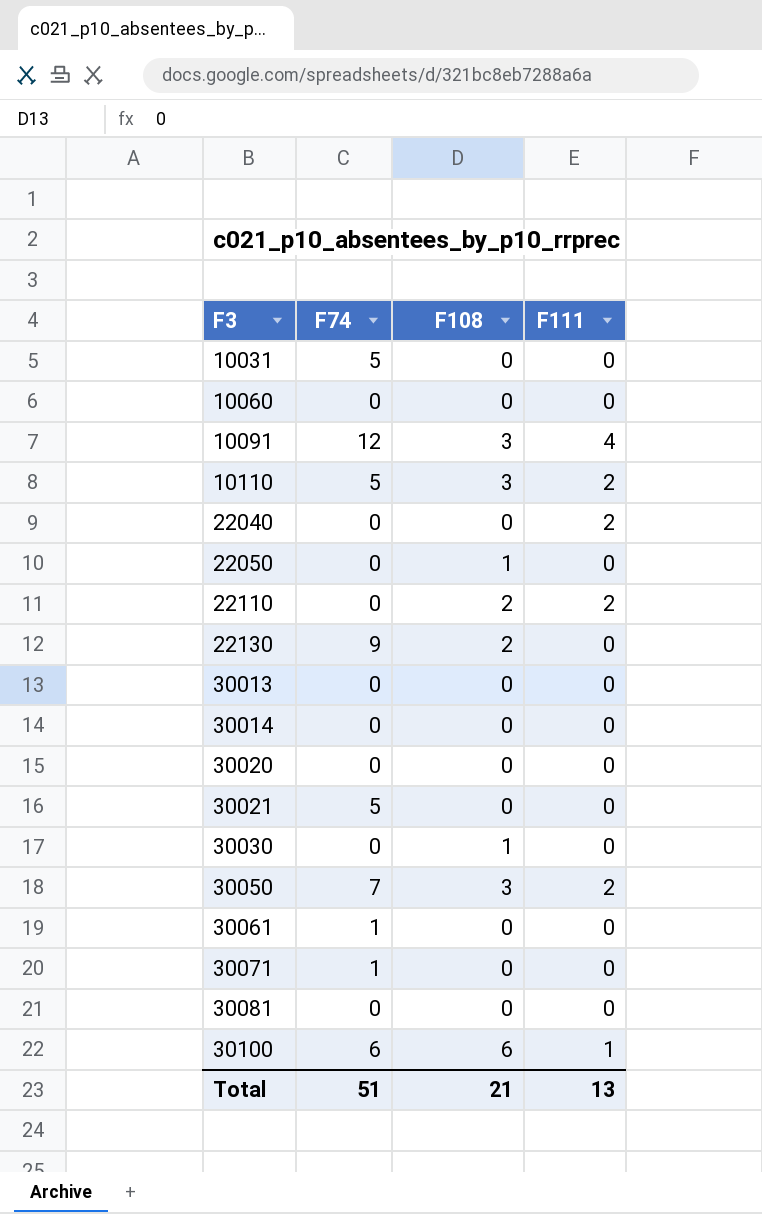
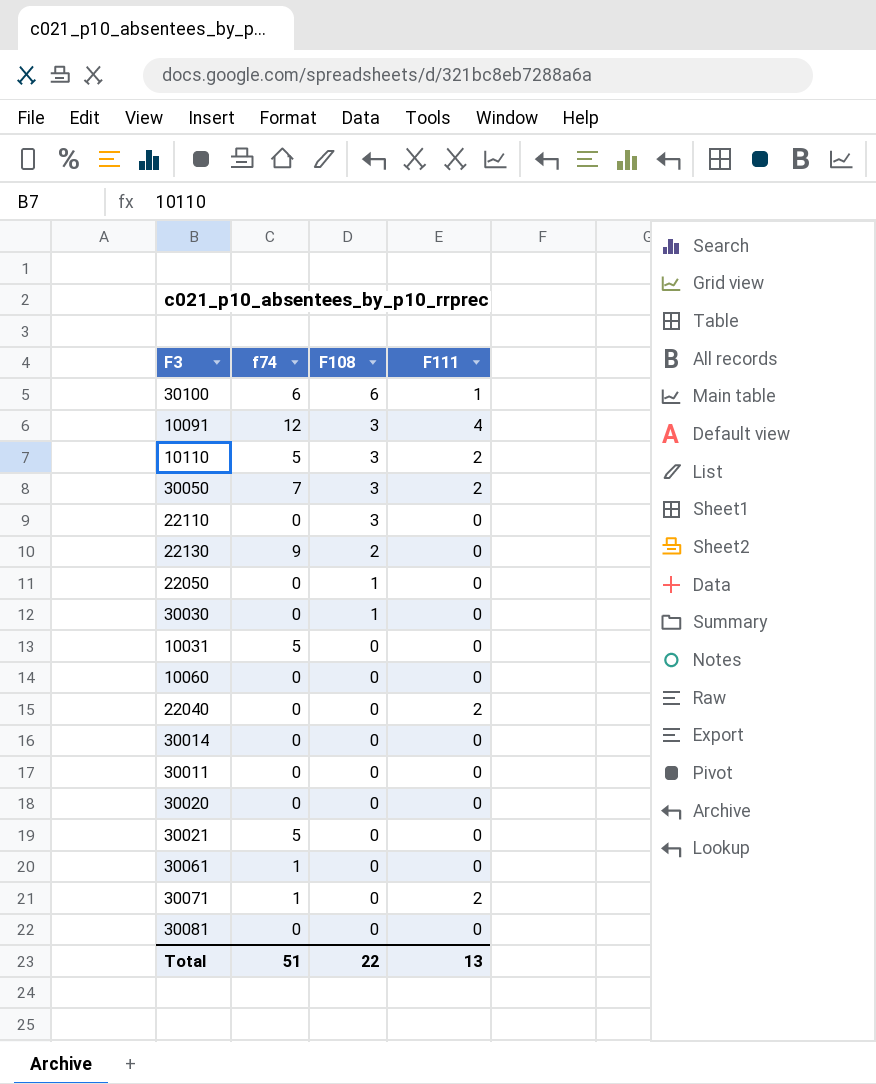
row order: F3 ascending -> F108 descending
column name: F74 -> f74
row 30013: 0 | 0 | 0 -> none
22110 | F108: 2 -> 3
22110 | F111: 2 -> 0
row 30011: none -> 0 | 0 | 0
30071 | F111: 0 -> 2
Total | F108: 21 -> 22

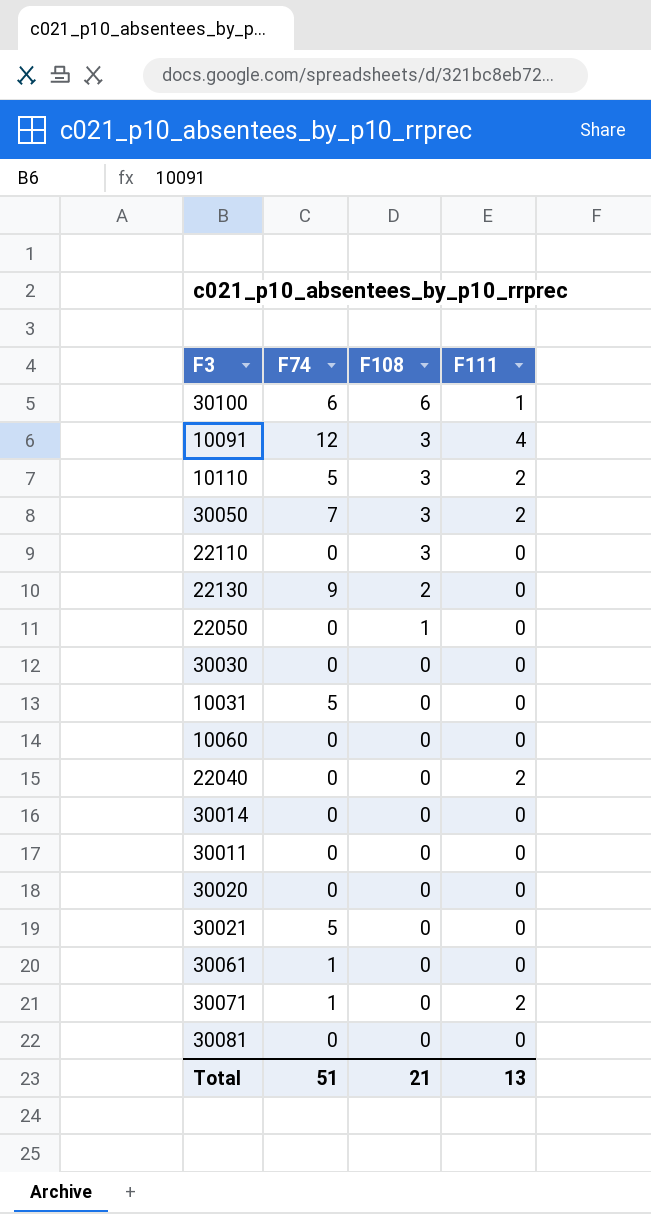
column name: f74 -> F74
30030 | F108: 1 -> 0
Total | F108: 22 -> 21

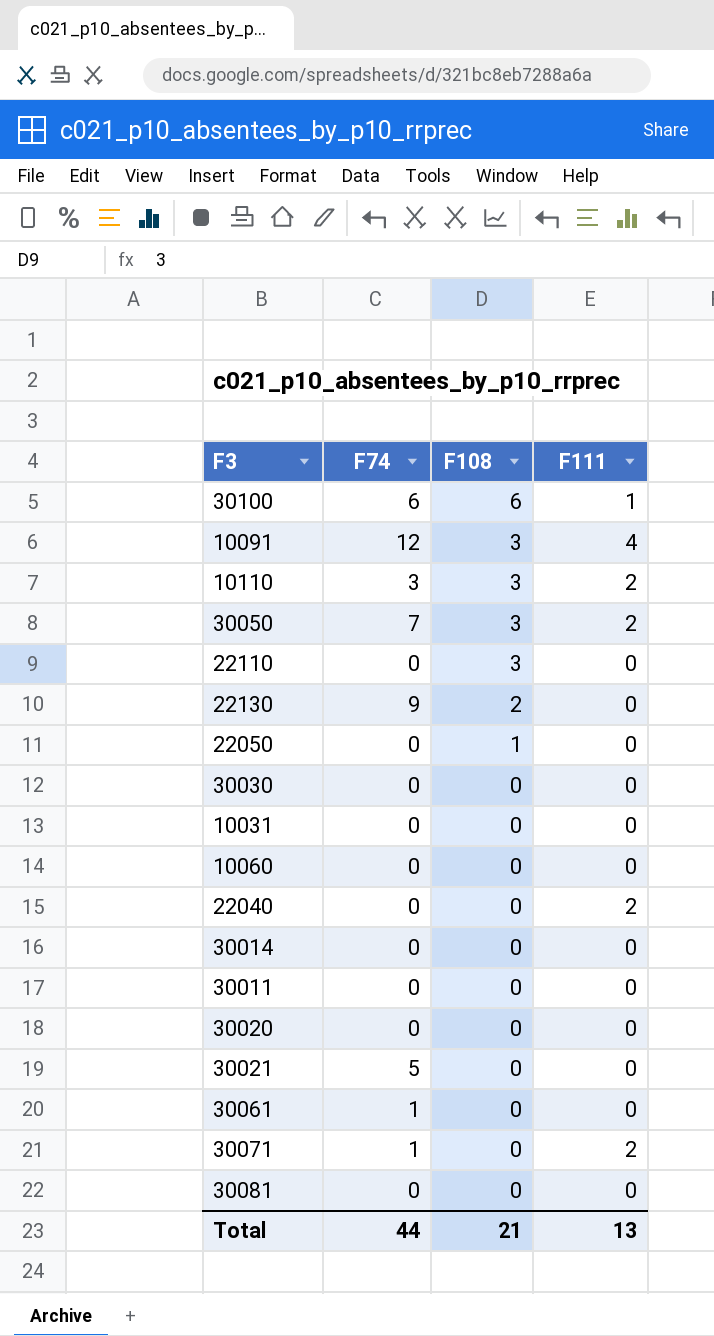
10110 | F74: 5 -> 3
10031 | F74: 5 -> 0
Total | F74: 51 -> 44

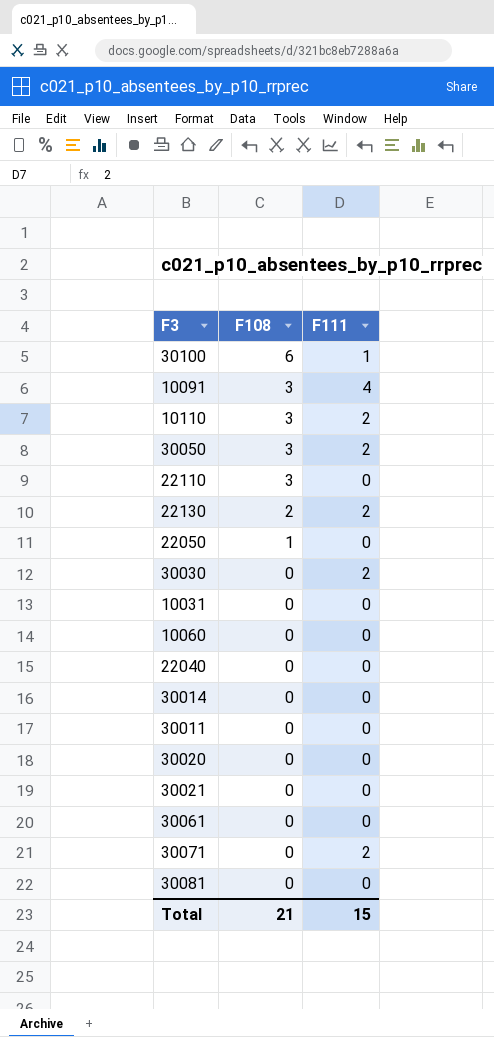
column F74 | position: 2 -> none
22130 | F111: 0 -> 2
30030 | F111: 0 -> 2
22040 | F111: 2 -> 0
Total | F111: 13 -> 15

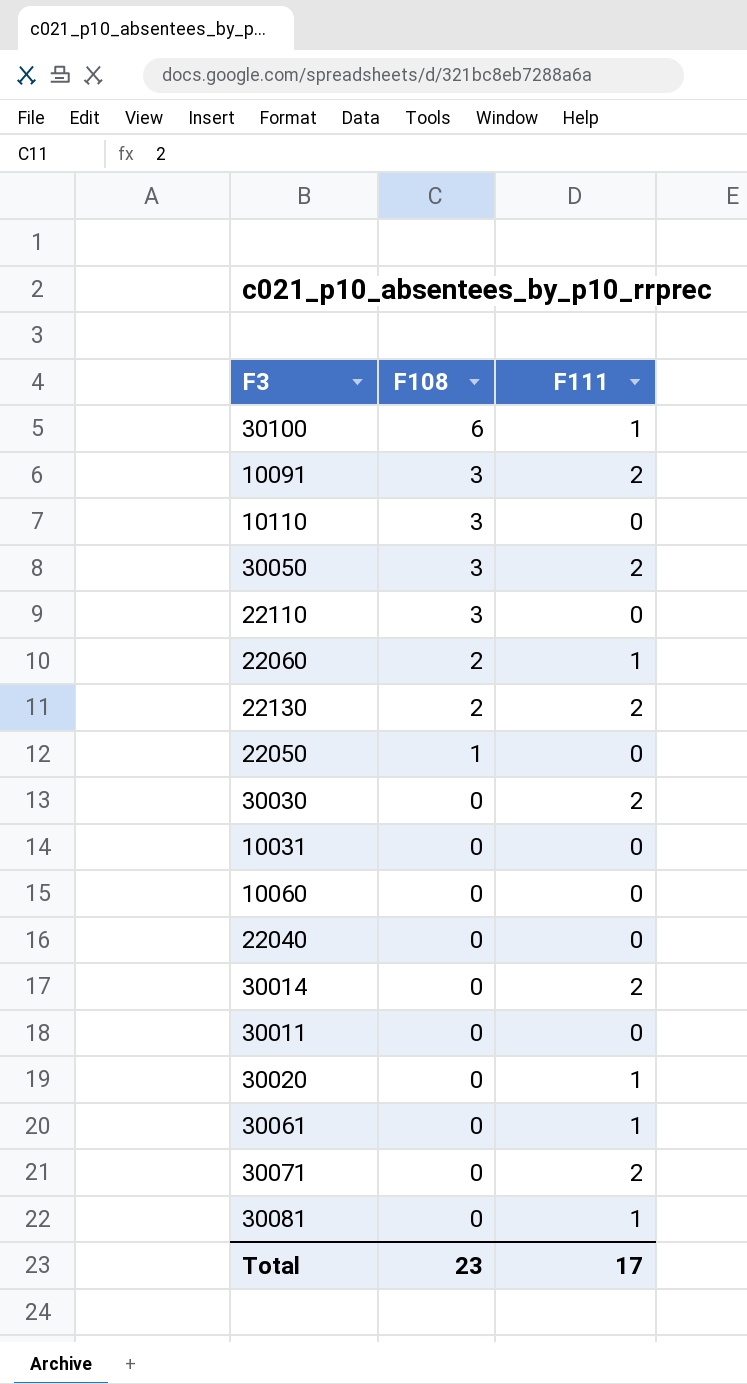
row 30021: 0 | 0 -> none
10091 | F111: 4 -> 2
10110 | F111: 2 -> 0
row 22060: none -> 2 | 1
30014 | F111: 0 -> 2
30020 | F111: 0 -> 1
30061 | F111: 0 -> 1
30081 | F111: 0 -> 1
Total | F108: 21 -> 23
Total | F111: 15 -> 17

